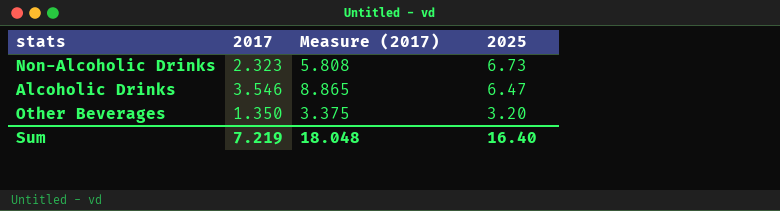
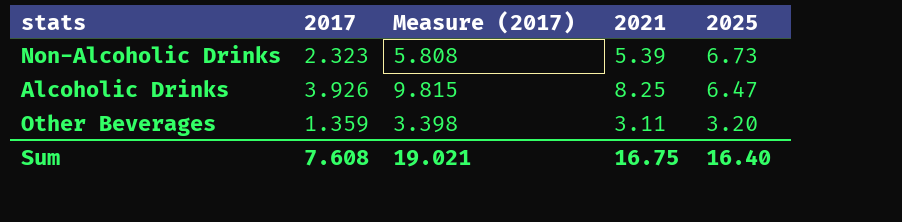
column 2021 | position: none -> 4
Alcoholic Drinks | 2017: 3.546 -> 3.926
Alcoholic Drinks | Measure (2017): 8.865 -> 9.815
Other Beverages | 2017: 1.350 -> 1.359
Other Beverages | Measure (2017): 3.375 -> 3.398
Sum | 2017: 7.219 -> 7.608
Sum | Measure (2017): 18.048 -> 19.021

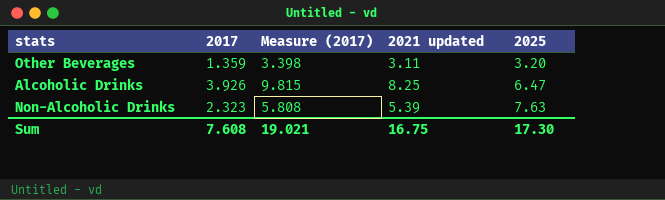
row order: 2025 descending -> 2025 ascending
column name: 2021 -> 2021 updated
Non-Alcoholic Drinks | 2025: 6.73 -> 7.63
Sum | 2025: 16.40 -> 17.30

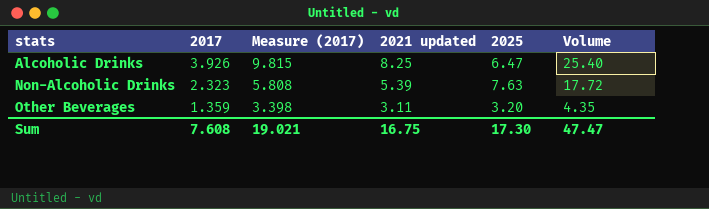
row order: 2025 ascending -> stats ascending
column Volume | formula: none -> [2017] * [2025]

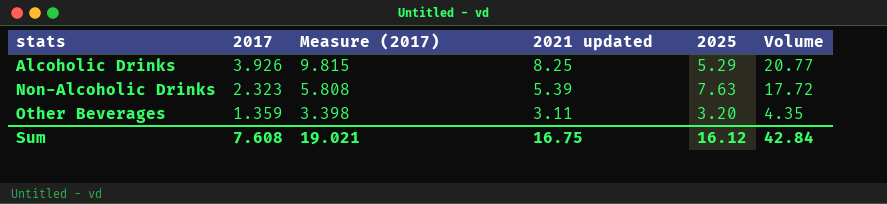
Alcoholic Drinks | 2025: 6.47 -> 5.29
Alcoholic Drinks | Volume: 25.40 -> 20.77
Sum | 2025: 17.30 -> 16.12
Sum | Volume: 47.47 -> 42.84

